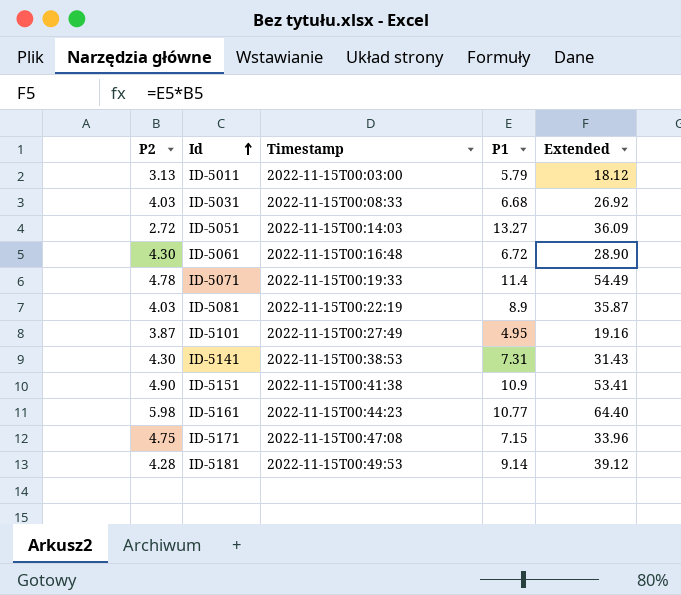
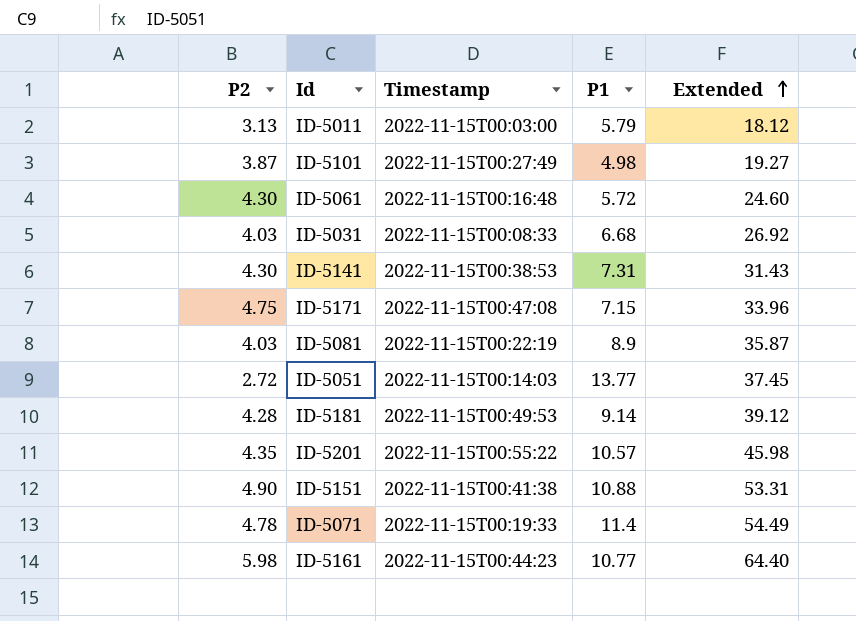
row order: Id ascending -> Extended ascending
ID-5101 | P1: 4.95 -> 4.98
ID-5101 | Extended: 19.16 -> 19.27
ID-5061 | P1: 6.72 -> 5.72
ID-5061 | Extended: 28.90 -> 24.60
ID-5051 | P1: 13.27 -> 13.77
ID-5051 | Extended: 36.09 -> 37.45
row ID-5201: none -> 4.35 | 2022-11-15T00:55:22 | 10.57 | 45.98
ID-5151 | P1: 10.9 -> 10.88
ID-5151 | Extended: 53.41 -> 53.31

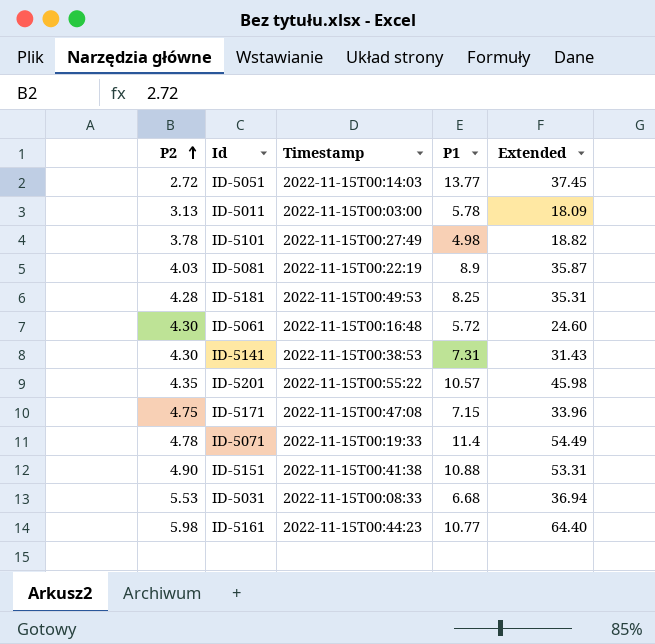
row order: Extended ascending -> P2 ascending
ID-5011 | P1: 5.79 -> 5.78
ID-5011 | Extended: 18.12 -> 18.09
ID-5101 | P2: 3.87 -> 3.78
ID-5101 | Extended: 19.27 -> 18.82
ID-5181 | P1: 9.14 -> 8.25
ID-5181 | Extended: 39.12 -> 35.31
ID-5031 | P2: 4.03 -> 5.53
ID-5031 | Extended: 26.92 -> 36.94

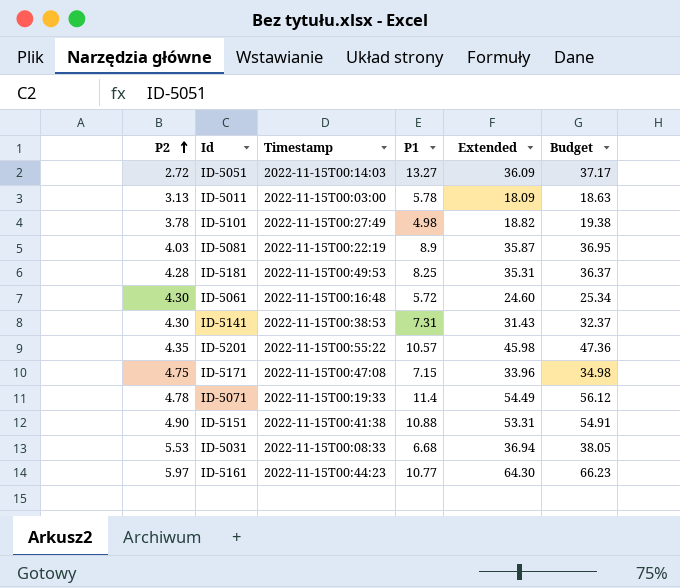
column Budget | formula: none -> [Extended] * 1.03
ID-5051 | P1: 13.77 -> 13.27
ID-5051 | Extended: 37.45 -> 36.09
ID-5161 | P2: 5.98 -> 5.97
ID-5161 | Extended: 64.40 -> 64.30

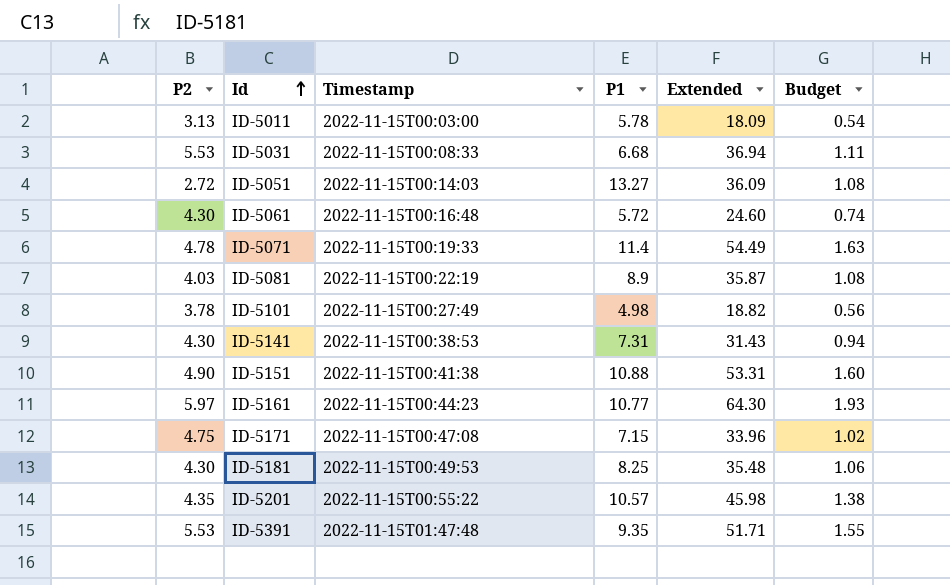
row order: P2 ascending -> Id ascending
column Budget | formula: [Extended] * 1.03 -> [Extended] * 0.03
ID-5181 | P2: 4.28 -> 4.30
ID-5181 | Extended: 35.31 -> 35.48
row ID-5391: none -> 5.53 | 2022-11-15T01:47:48 | 9.35 | 51.71 | 1.55

